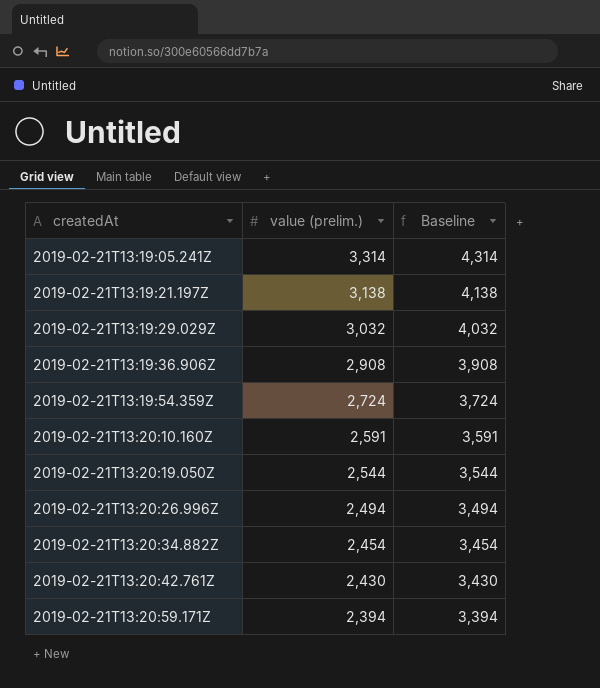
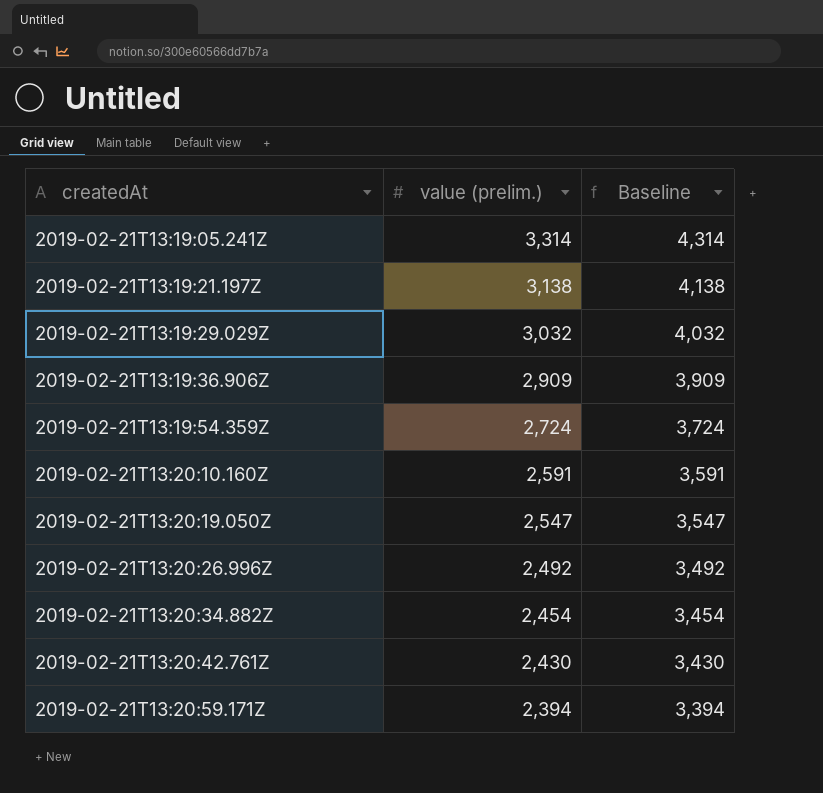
2019-02-21T13:19:36.906Z | value (prelim.): 2,908 -> 2,909
2019-02-21T13:19:36.906Z | Baseline: 3,908 -> 3,909
2019-02-21T13:20:19.050Z | value (prelim.): 2,544 -> 2,547
2019-02-21T13:20:19.050Z | Baseline: 3,544 -> 3,547
2019-02-21T13:20:26.996Z | value (prelim.): 2,494 -> 2,492
2019-02-21T13:20:26.996Z | Baseline: 3,494 -> 3,492

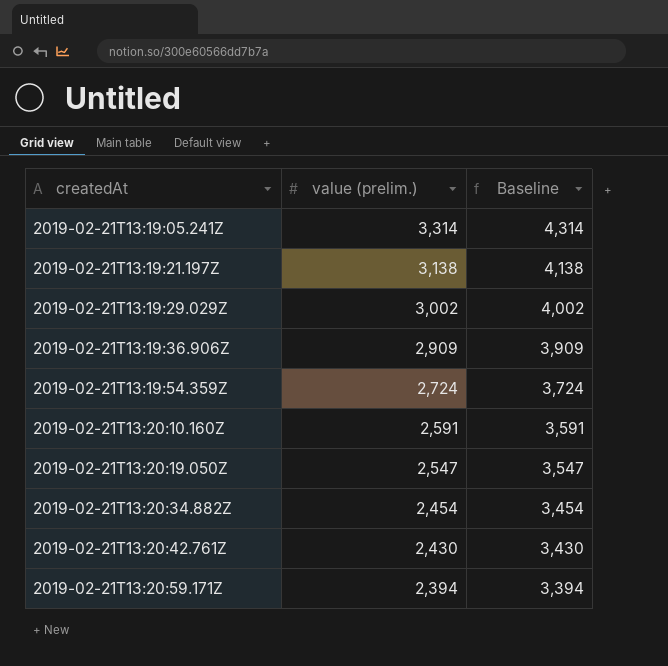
row 2019-02-21T13:20:26.996Z: 2,492 | 3,492 -> none
2019-02-21T13:19:29.029Z | value (prelim.): 3,032 -> 3,002
2019-02-21T13:19:29.029Z | Baseline: 4,032 -> 4,002

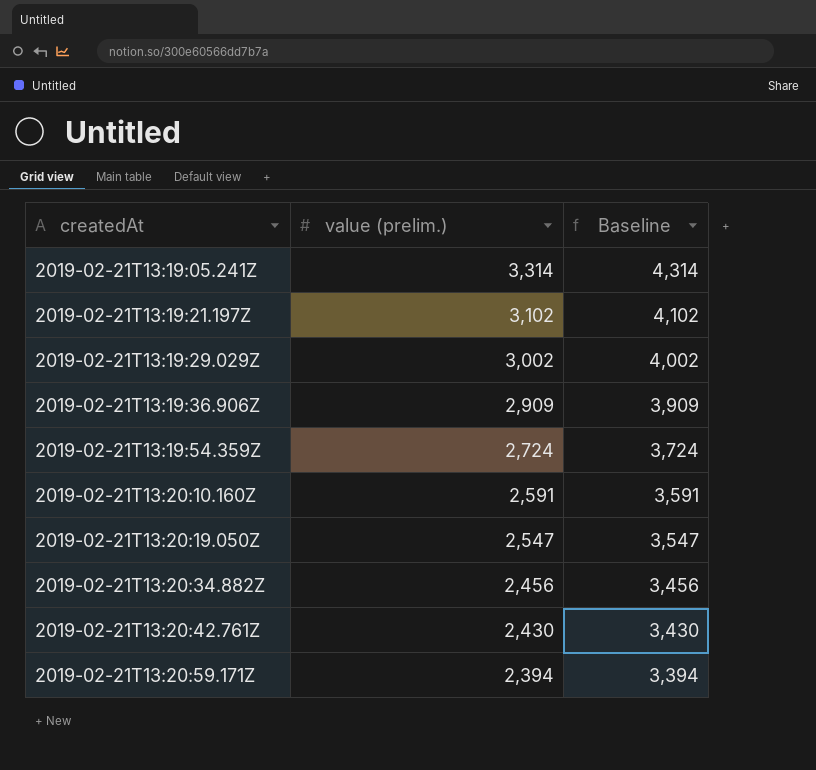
2019-02-21T13:19:21.197Z | value (prelim.): 3,138 -> 3,102
2019-02-21T13:19:21.197Z | Baseline: 4,138 -> 4,102
2019-02-21T13:20:34.882Z | value (prelim.): 2,454 -> 2,456
2019-02-21T13:20:34.882Z | Baseline: 3,454 -> 3,456

